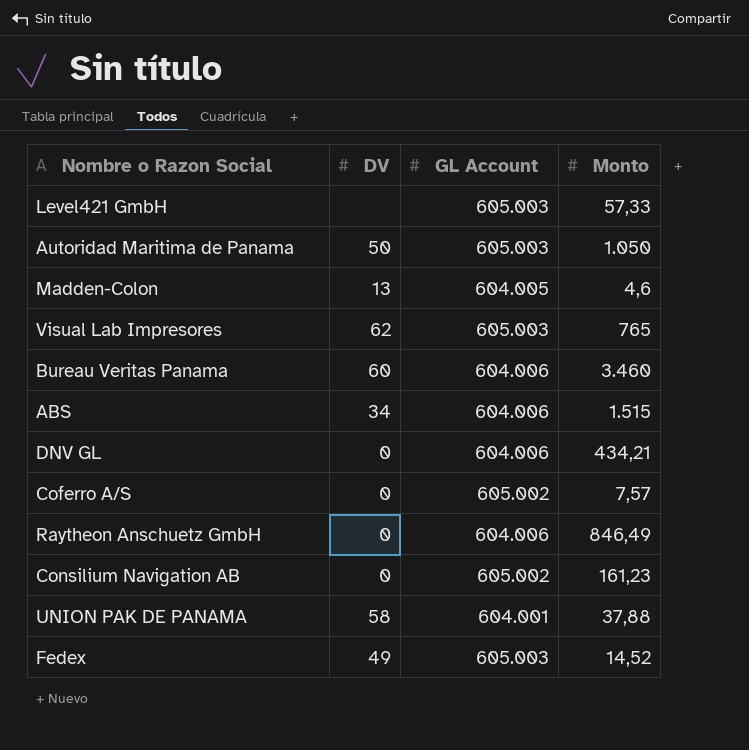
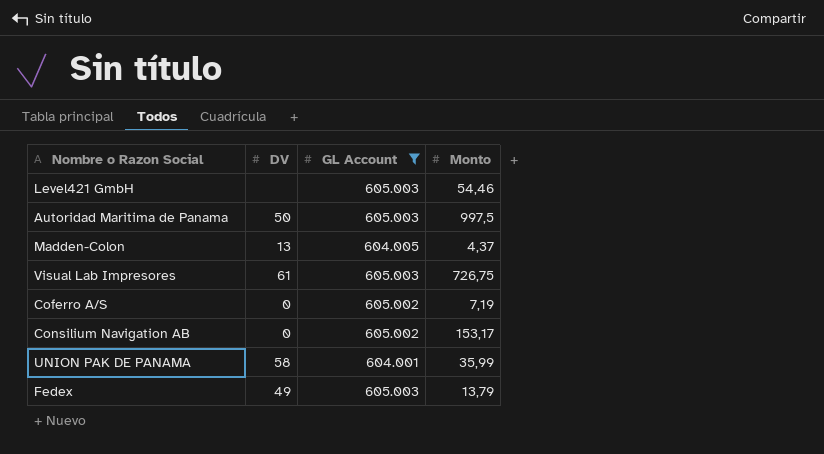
filter: none -> GL Account != 604.006
Level421 GmbH | Monto: 57,33 -> 54,46
Autoridad Maritima de Panama | Monto: 1.050 -> 997,5
Madden-Colon | Monto: 4,6 -> 4,37
Visual Lab Impresores | DV: 62 -> 61
Visual Lab Impresores | Monto: 765 -> 726,75
Coferro A/S | Monto: 7,57 -> 7,19
Consilium Navigation AB | Monto: 161,23 -> 153,17
UNION PAK DE PANAMA | Monto: 37,88 -> 35,99
Fedex | Monto: 14,52 -> 13,79

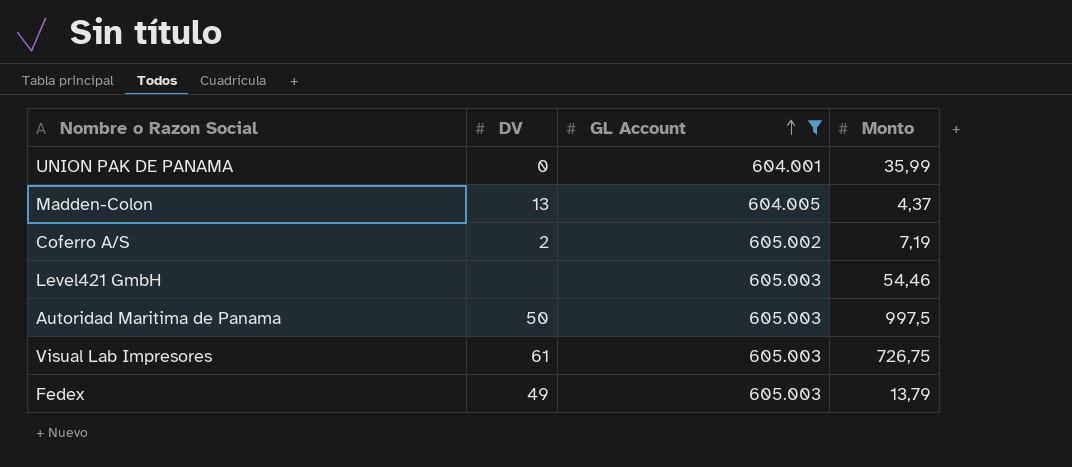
row order: none -> GL Account ascending
row Consilium Navigation AB: 0 | 605.002 | 153,17 -> none
UNION PAK DE PANAMA | DV: 58 -> 0
Coferro A/S | DV: 0 -> 2

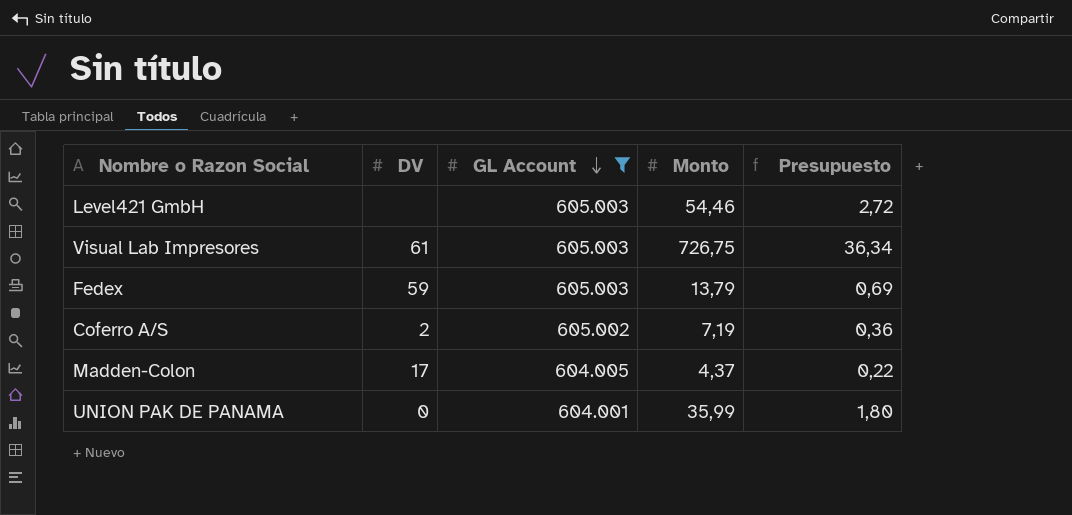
row order: GL Account ascending -> GL Account descending
column Presupuesto | formula: none -> [Monto] * 0,05
row Autoridad Maritima de Panama: 50 | 605.003 | 997,5 -> none
Fedex | DV: 49 -> 59
Madden-Colon | DV: 13 -> 17

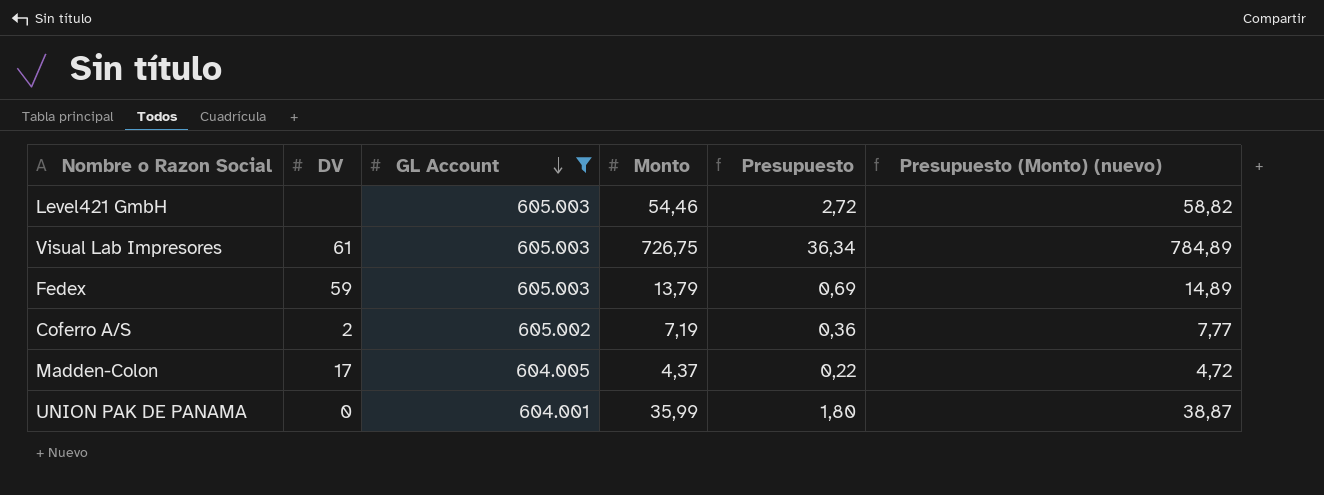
column Presupuesto (Monto) (nuevo) | formula: none -> [Monto] * 1,08

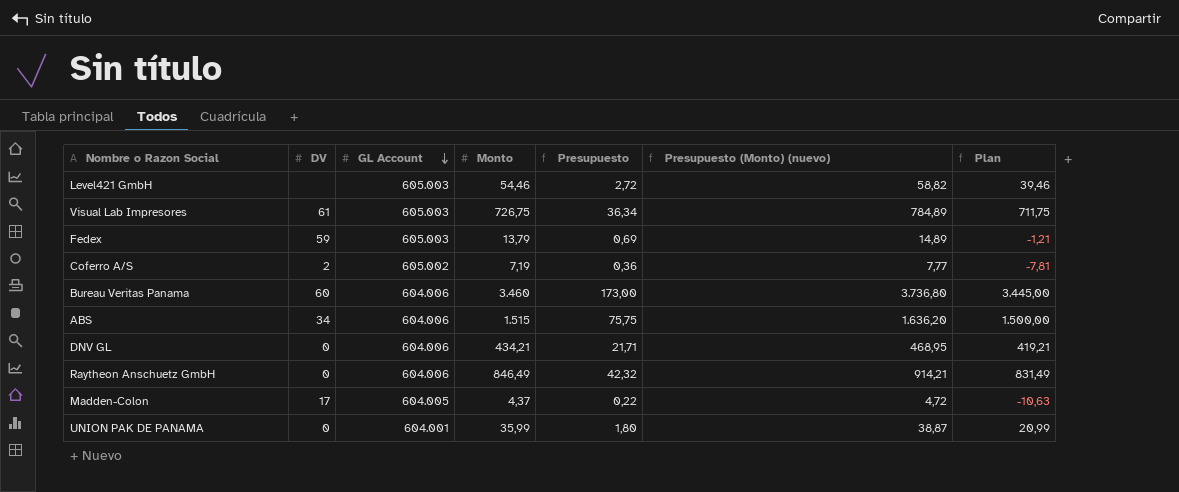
filter: GL Account != 604.006 -> none
column Plan | formula: none -> [Monto] - 15

